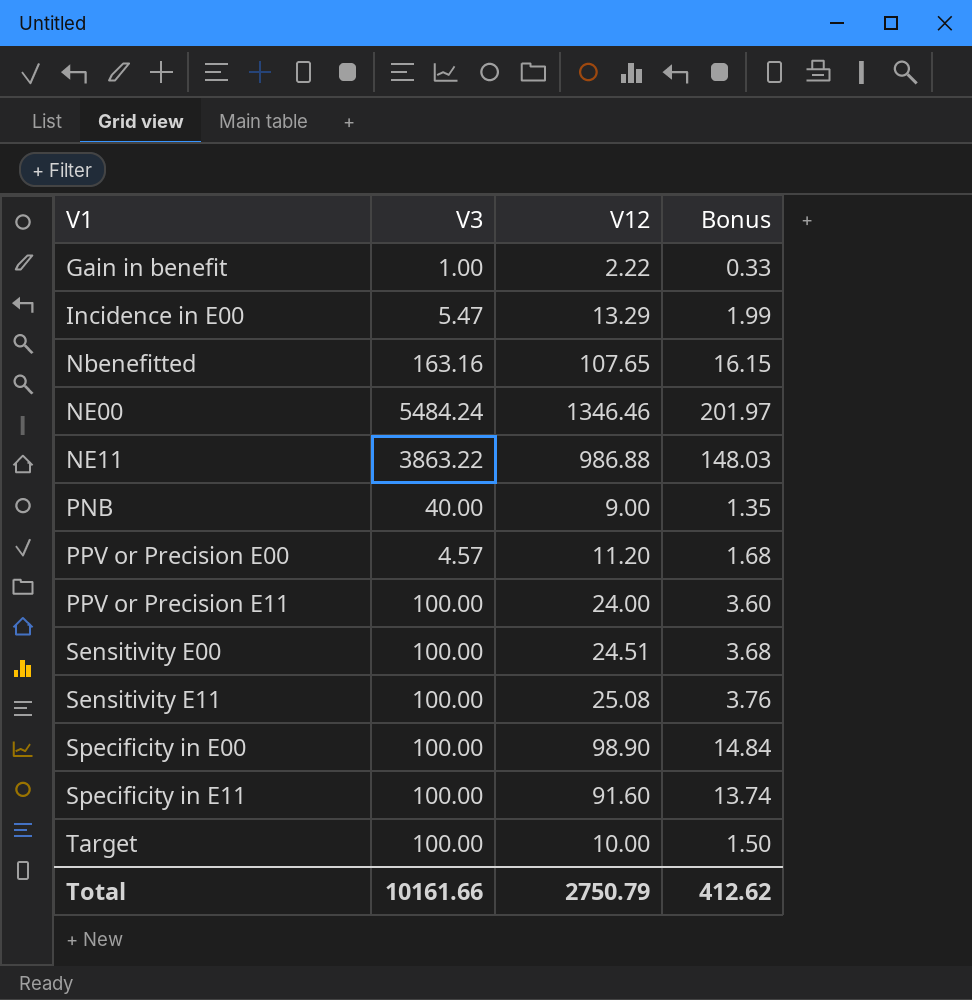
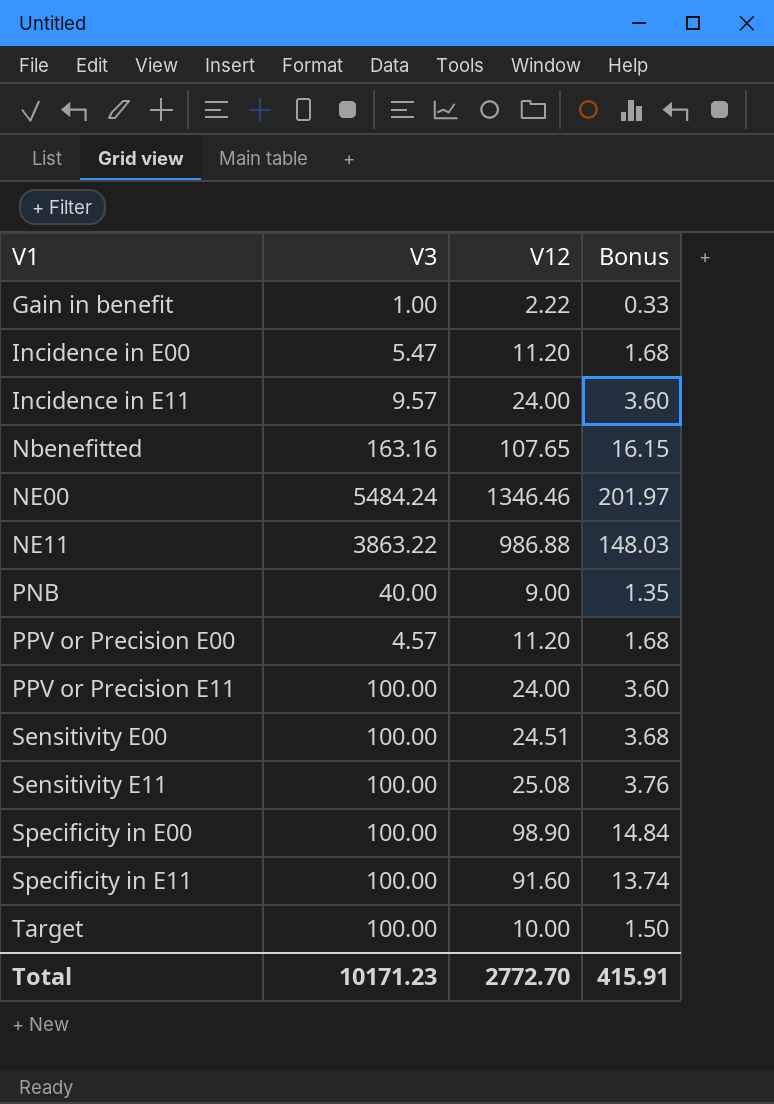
Incidence in E00 | V12: 13.29 -> 11.20
Incidence in E00 | Bonus: 1.99 -> 1.68
row Incidence in E11: none -> 9.57 | 24.00 | 3.60
Total | V3: 10161.66 -> 10171.23
Total | V12: 2750.79 -> 2772.70
Total | Bonus: 412.62 -> 415.91

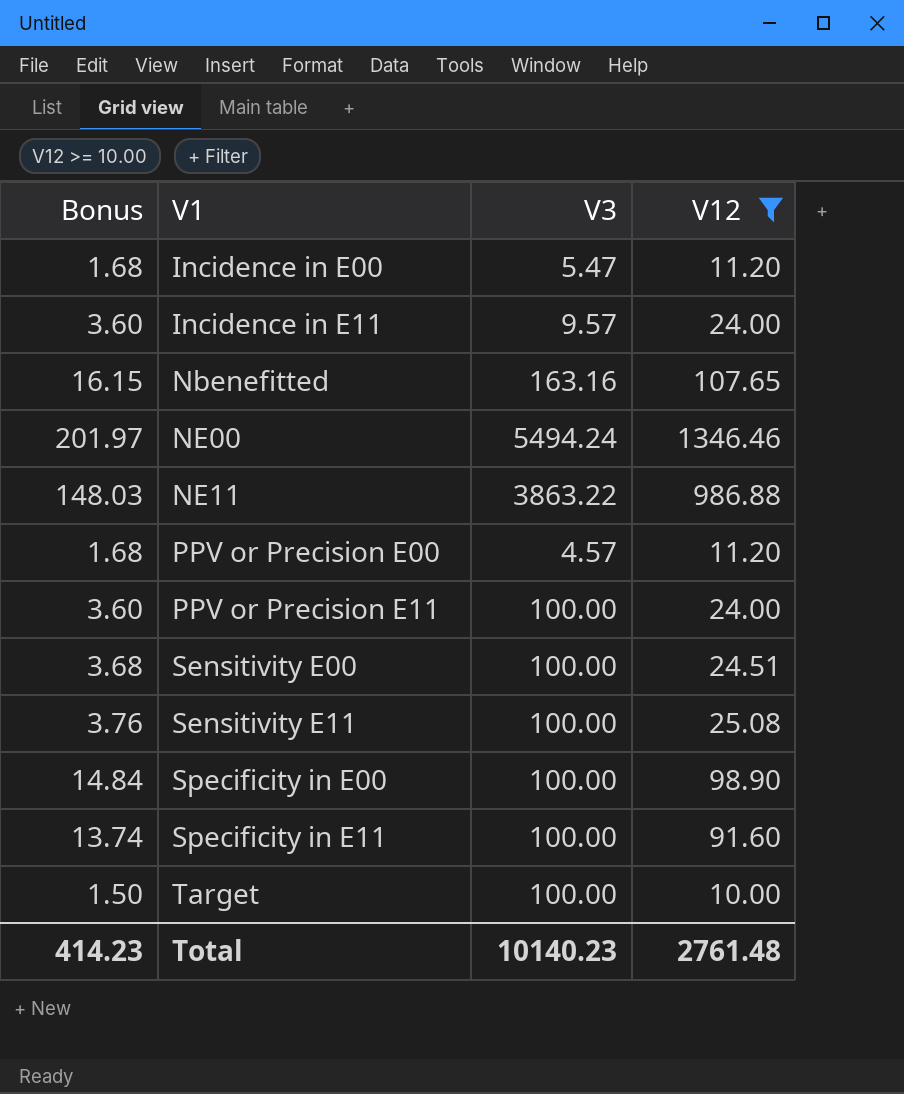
filter: none -> V12 >= 10.00
column Bonus | position: 4 -> 1
NE00 | V3: 5484.24 -> 5494.24
Total | Bonus: 415.91 -> 414.23
Total | V3: 10171.23 -> 10140.23
Total | V12: 2772.70 -> 2761.48

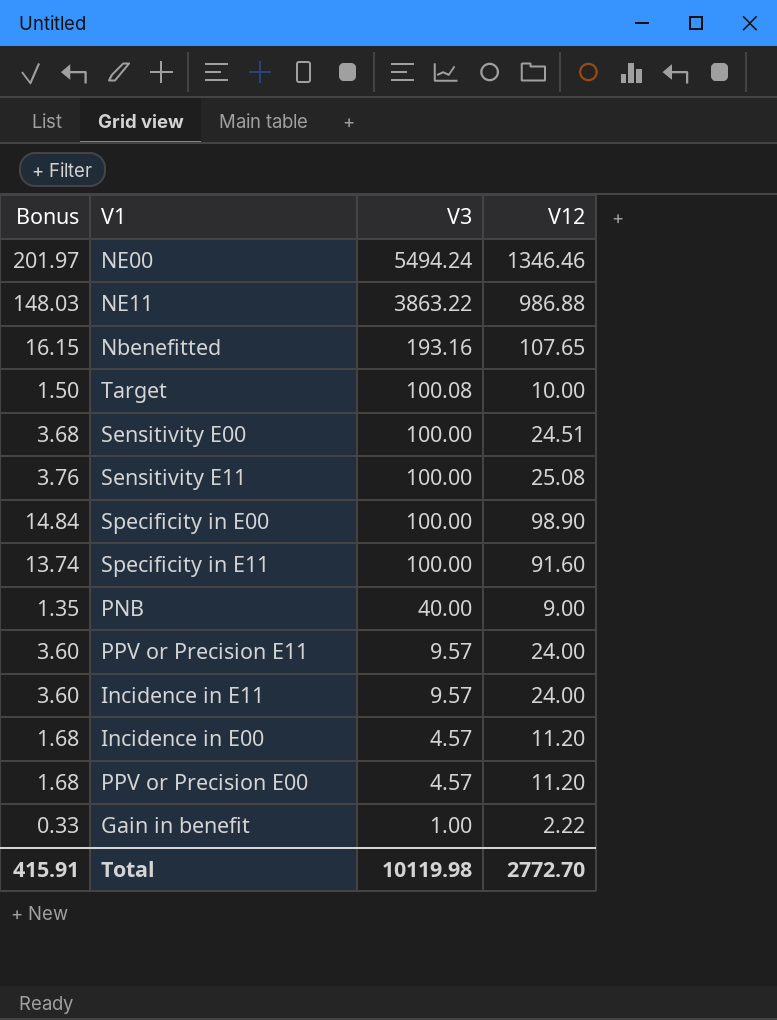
filter: V12 >= 10.00 -> none
row order: V1 ascending -> V3 descending
Nbenefitted | V3: 163.16 -> 193.16
Target | V3: 100.00 -> 100.08
PPV or Precision E11 | V3: 100.00 -> 9.57
Incidence in E00 | V3: 5.47 -> 4.57
Total | Bonus: 414.23 -> 415.91
Total | V3: 10140.23 -> 10119.98
Total | V12: 2761.48 -> 2772.70

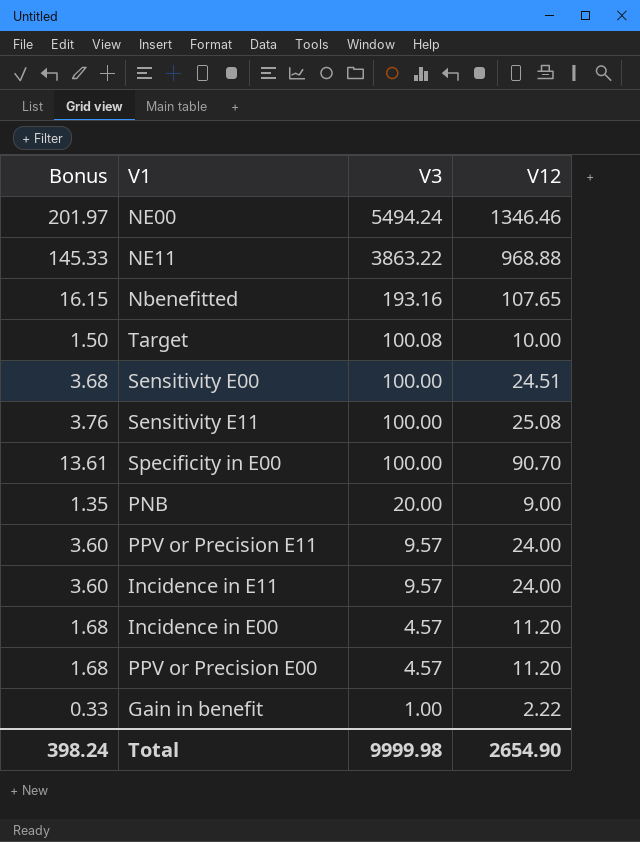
row Specificity in E11: 13.74 | 100.00 | 91.60 -> none
NE11 | Bonus: 148.03 -> 145.33
NE11 | V12: 986.88 -> 968.88
Specificity in E00 | Bonus: 14.84 -> 13.61
Specificity in E00 | V12: 98.90 -> 90.70
PNB | V3: 40.00 -> 20.00
Total | Bonus: 415.91 -> 398.24
Total | V3: 10119.98 -> 9999.98
Total | V12: 2772.70 -> 2654.90

